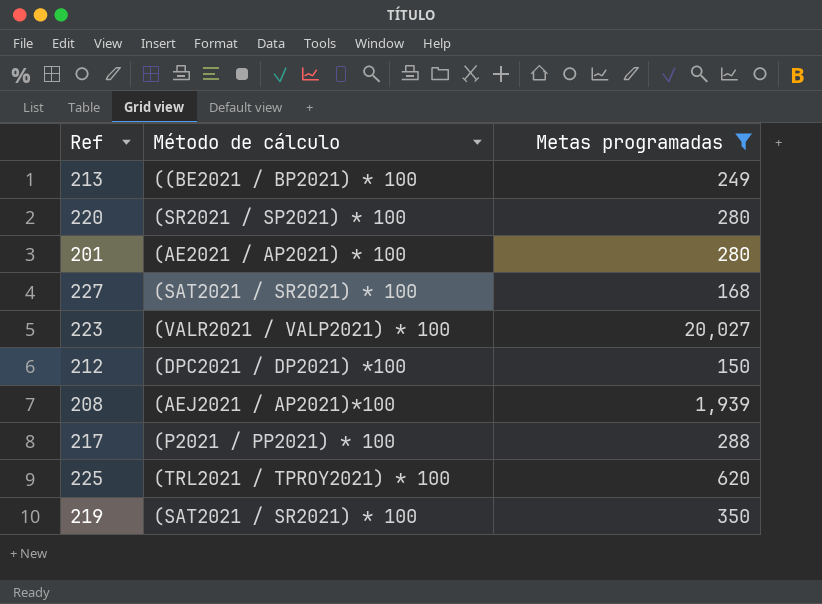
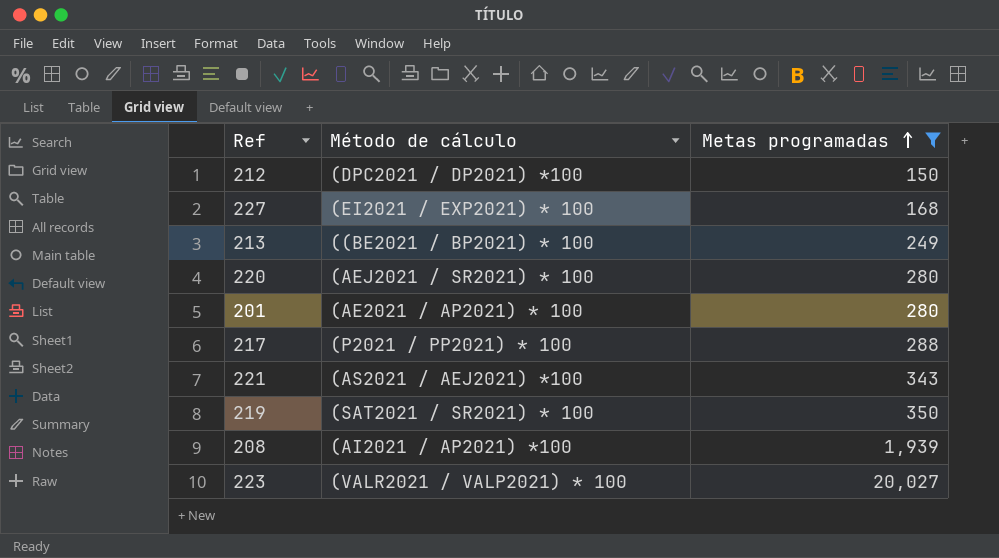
row order: none -> Metas programadas ascending
row 225: (TRL2021 / TPROY2021) * 100 | 620 -> none
227 | Método de cálculo: (SAT2021 / SR2021) * 100 -> (EI2021 / EXP2021) * 100
220 | Método de cálculo: (SR2021 / SP2021) * 100 -> (AEJ2021 / SR2021) * 100
row 221: none -> (AS2021 / AEJ2021) *100 | 343
208 | Método de cálculo: (AEJ2021 / AP2021)*100 -> (AI2021 / AP2021) *100

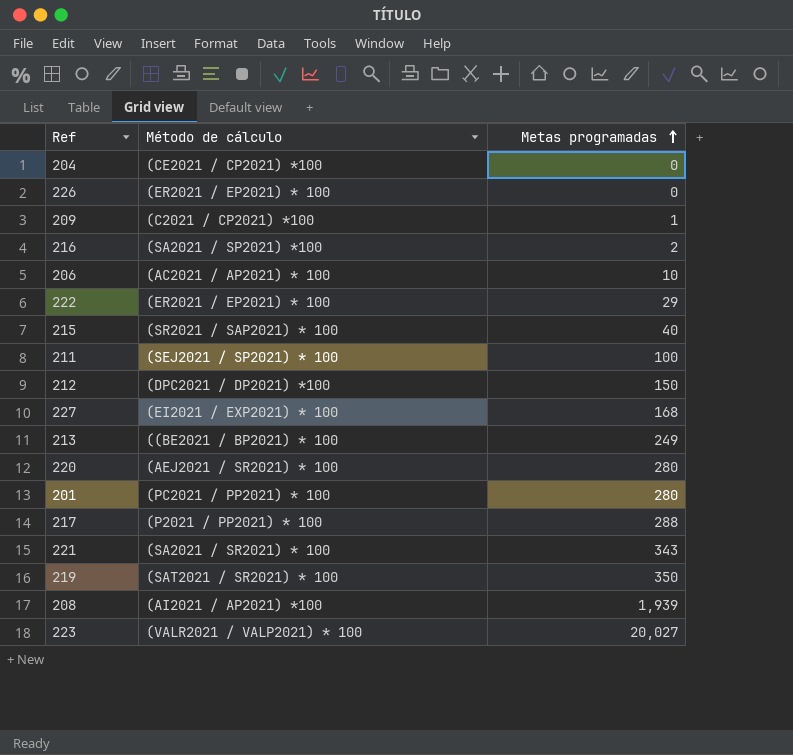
filter: Metas programadas >= 150 -> none
201 | Método de cálculo: (AE2021 / AP2021) * 100 -> (PC2021 / PP2021) * 100
221 | Método de cálculo: (AS2021 / AEJ2021) *100 -> (SA2021 / SR2021) * 100

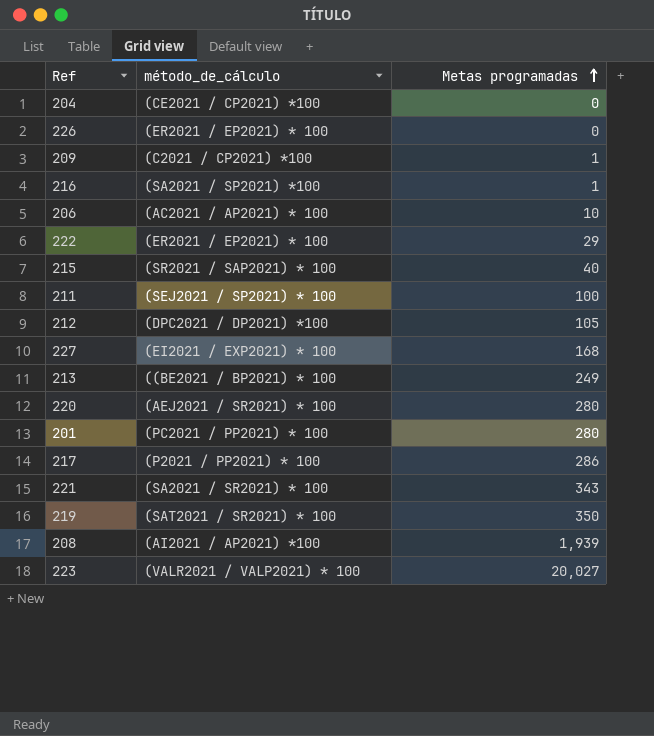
column name: Método de cálculo -> método_de_cálculo
216 | Metas programadas: 2 -> 1
212 | Metas programadas: 150 -> 105
217 | Metas programadas: 288 -> 286

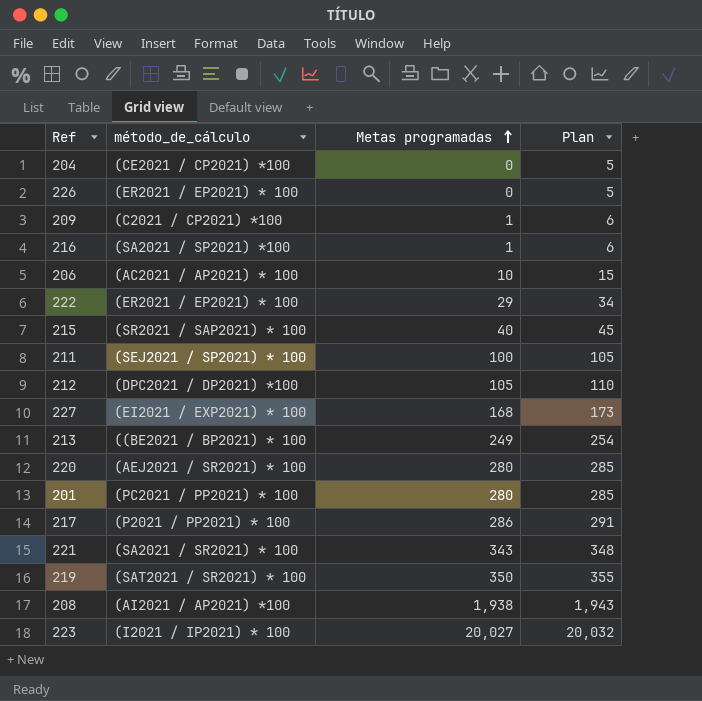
column Plan | formula: none -> [Metas programadas] + 5
208 | Metas programadas: 1,939 -> 1,938
223 | método_de_cálculo: (VALR2021 / VALP2021) * 100 -> (I2021 / IP2021) * 100

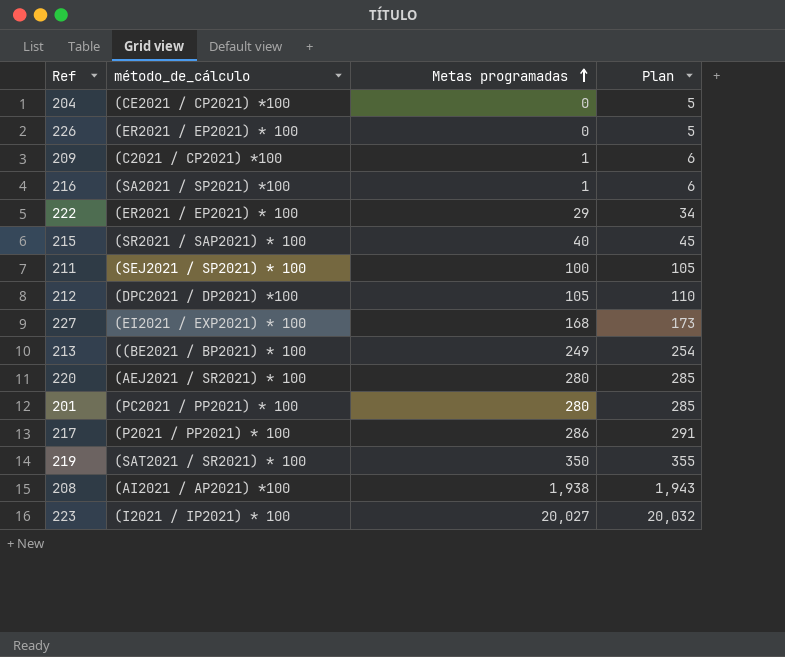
row 206: (AC2021 / AP2021) * 100 | 10 | 15 -> none
row 221: (SA2021 / SR2021) * 100 | 343 | 348 -> none

